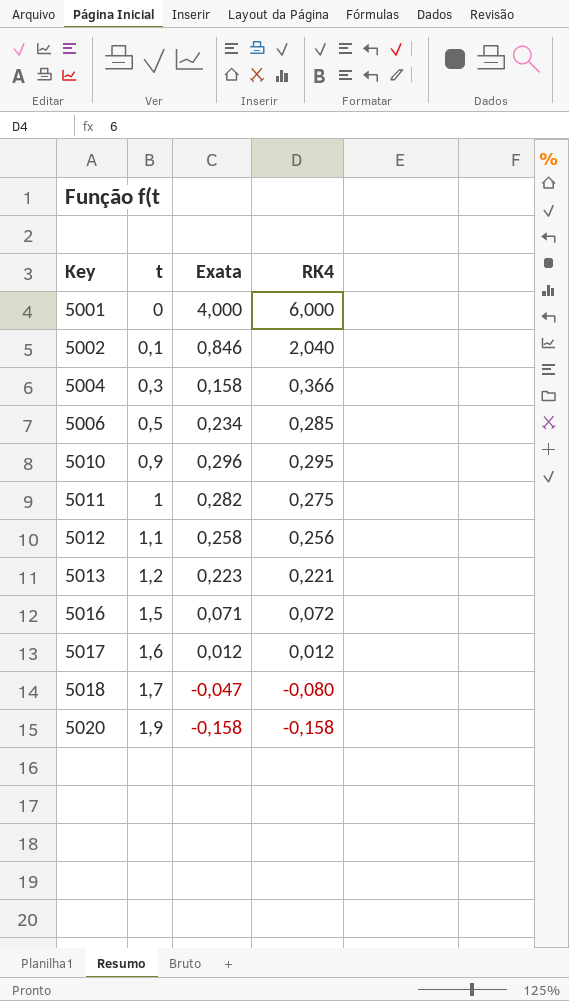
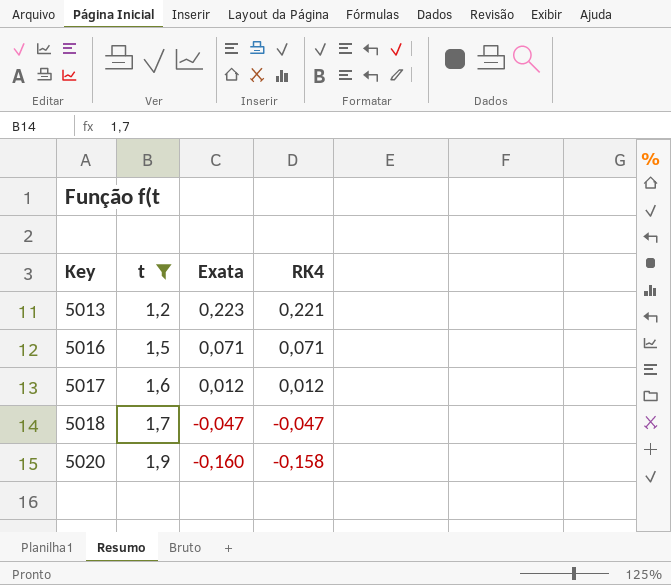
filter: none -> t >= 1,2
5016 | RK4: 0,072 -> 0,071
5018 | RK4: -0,080 -> -0,047
5020 | Exata: -0,158 -> -0,160

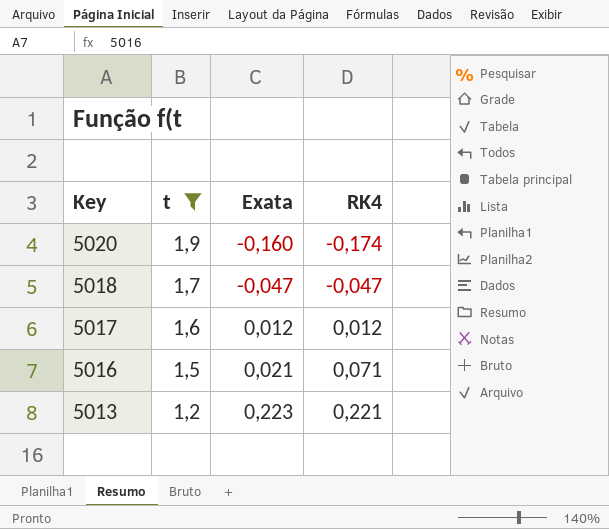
row order: Key ascending -> Key descending
5020 | RK4: -0,158 -> -0,174
5016 | Exata: 0,071 -> 0,021

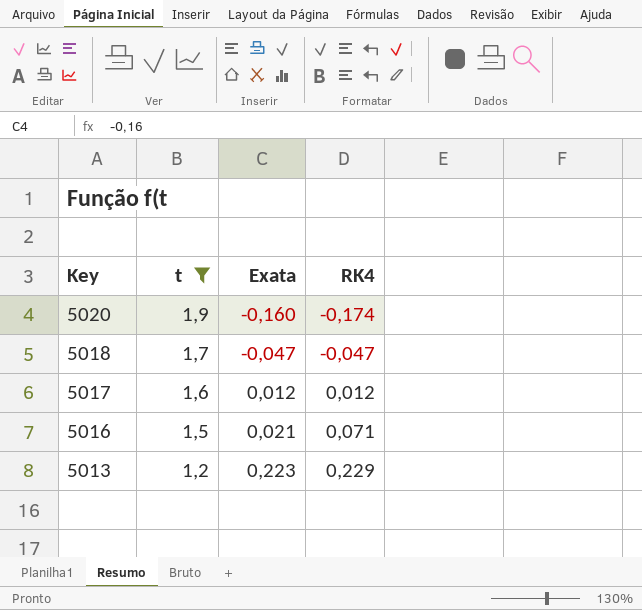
5013 | RK4: 0,221 -> 0,229

